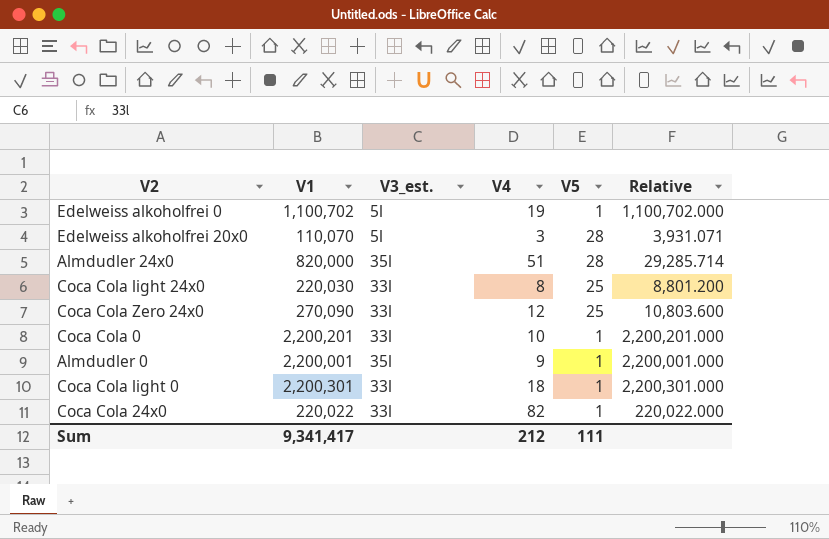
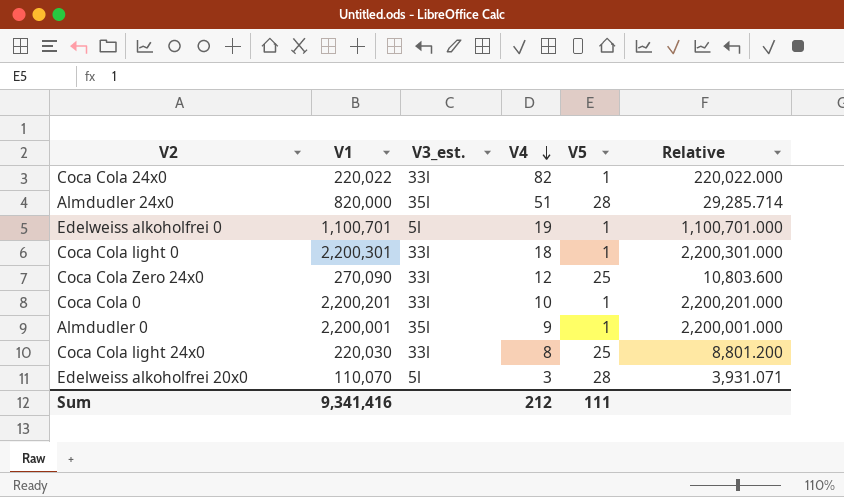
row order: none -> V4 descending
Edelweiss alkoholfrei 0 | V1: 1,100,702 -> 1,100,701
Edelweiss alkoholfrei 0 | Relative: 1,100,702.000 -> 1,100,701.000
Sum | V1: 9,341,417 -> 9,341,416

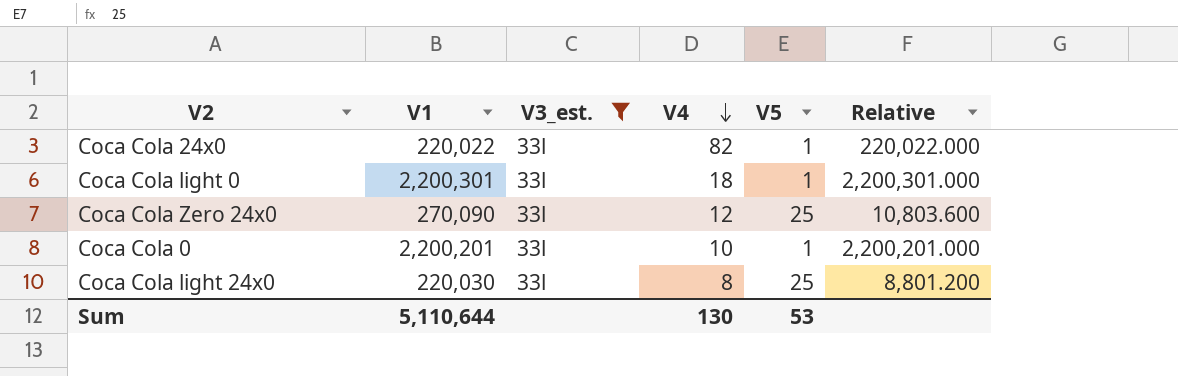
filter: none -> V3_est. = 33l
Sum | V1: 9,341,416 -> 5,110,644
Sum | V4: 212 -> 130
Sum | V5: 111 -> 53

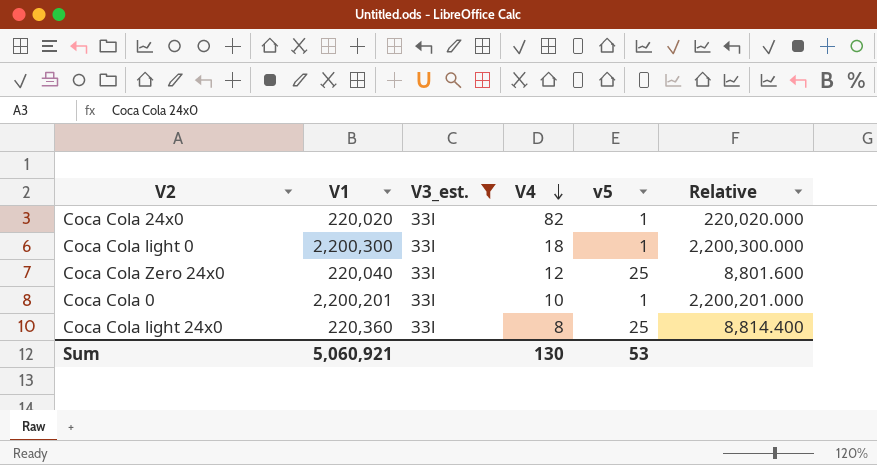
column name: V5 -> v5
Coca Cola 24x0 | V1: 220,022 -> 220,020
Coca Cola 24x0 | Relative: 220,022.000 -> 220,020.000
Coca Cola light 0 | V1: 2,200,301 -> 2,200,300
Coca Cola light 0 | Relative: 2,200,301.000 -> 2,200,300.000
Coca Cola Zero 24x0 | V1: 270,090 -> 220,040
Coca Cola Zero 24x0 | Relative: 10,803.600 -> 8,801.600
Coca Cola light 24x0 | V1: 220,030 -> 220,360
Coca Cola light 24x0 | Relative: 8,801.200 -> 8,814.400
Sum | V1: 5,110,644 -> 5,060,921

